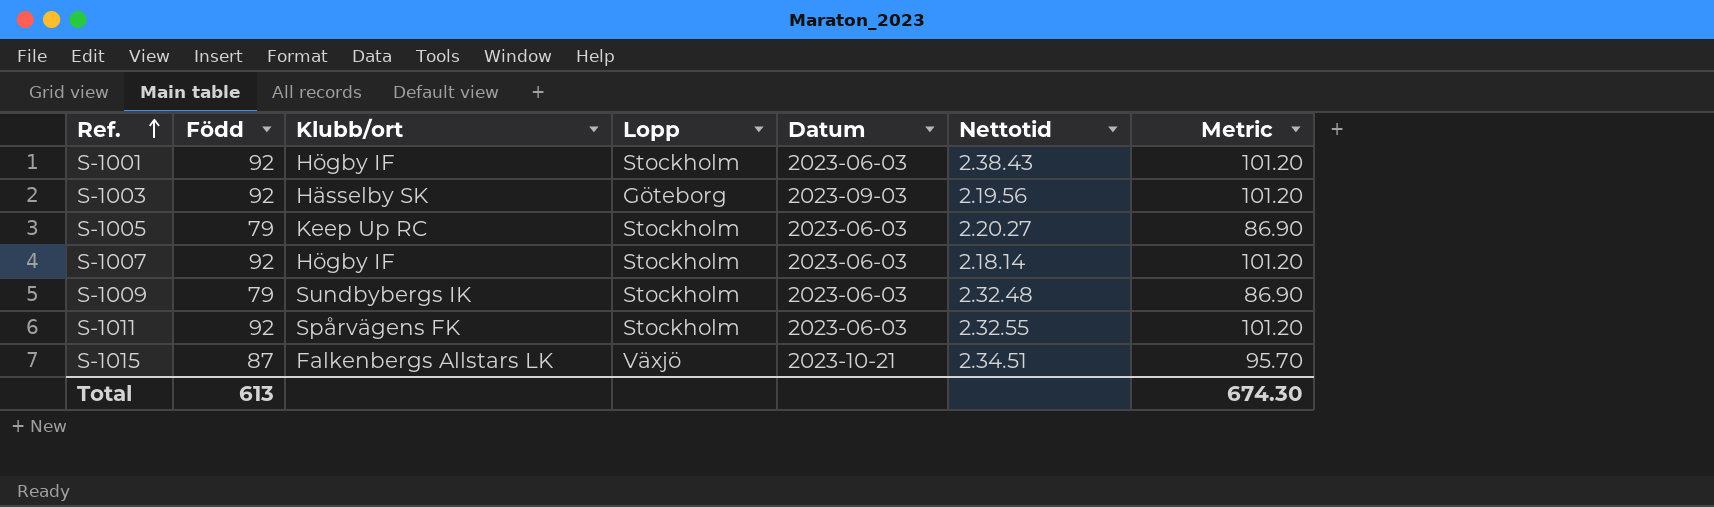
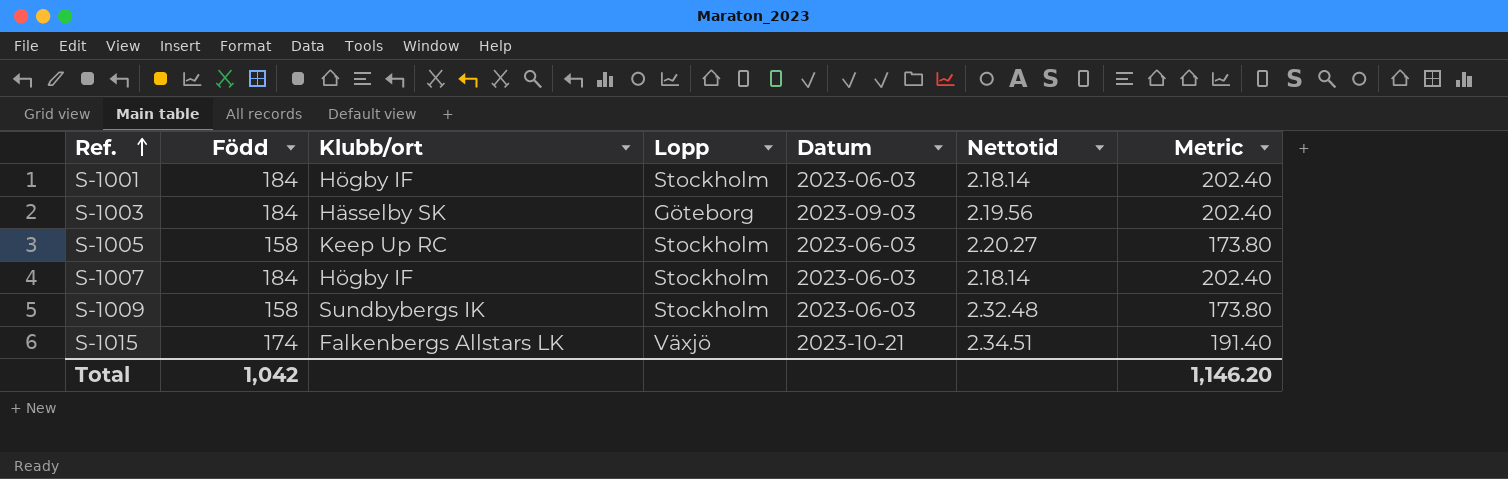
row S-1011: 92 | Spårvägens FK | Stockholm | 2023-06-03 | 2.32.55 | 101.20 -> none
S-1001 | Född: 92 -> 184
S-1001 | Nettotid: 2.38.43 -> 2.18.14
S-1001 | Metric: 101.20 -> 202.40
S-1003 | Född: 92 -> 184
S-1003 | Metric: 101.20 -> 202.40
S-1005 | Född: 79 -> 158
S-1005 | Metric: 86.90 -> 173.80
S-1007 | Född: 92 -> 184
S-1007 | Metric: 101.20 -> 202.40
S-1009 | Född: 79 -> 158
S-1009 | Metric: 86.90 -> 173.80
S-1015 | Född: 87 -> 174
S-1015 | Metric: 95.70 -> 191.40
Total | Född: 613 -> 1,042
Total | Metric: 674.30 -> 1,146.20

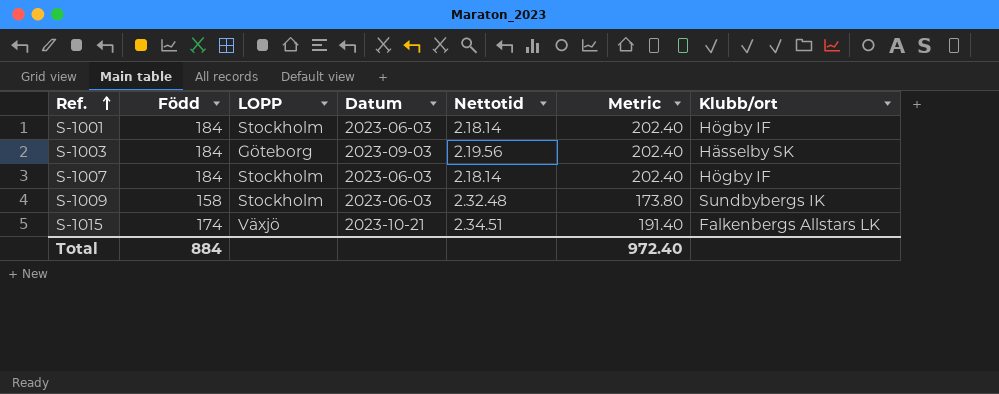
column name: Lopp -> LOPP
column Klubb/ort | position: 3 -> 7
row S-1005: 158 | Keep Up RC | Stockholm | 2023-06-03 | 2.20.27 | 173.80 -> none
Total | Född: 1,042 -> 884
Total | Metric: 1,146.20 -> 972.40

